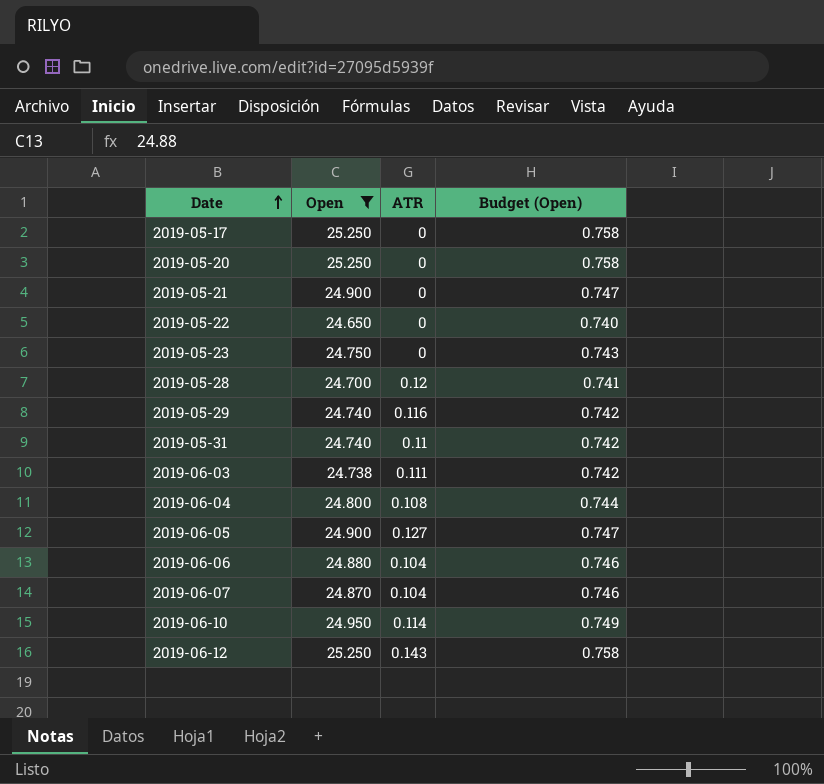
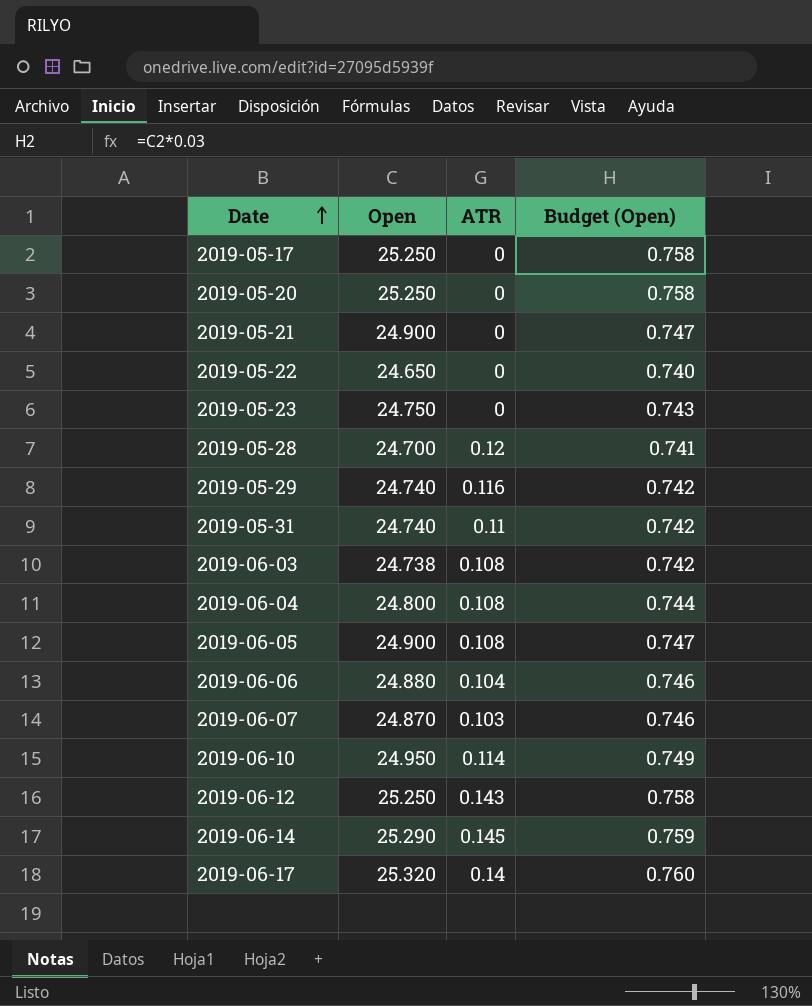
filter: Open <= 25.250 -> none
2019-06-03 | ATR: 0.111 -> 0.108
2019-06-05 | ATR: 0.127 -> 0.108
2019-06-07 | ATR: 0.104 -> 0.103

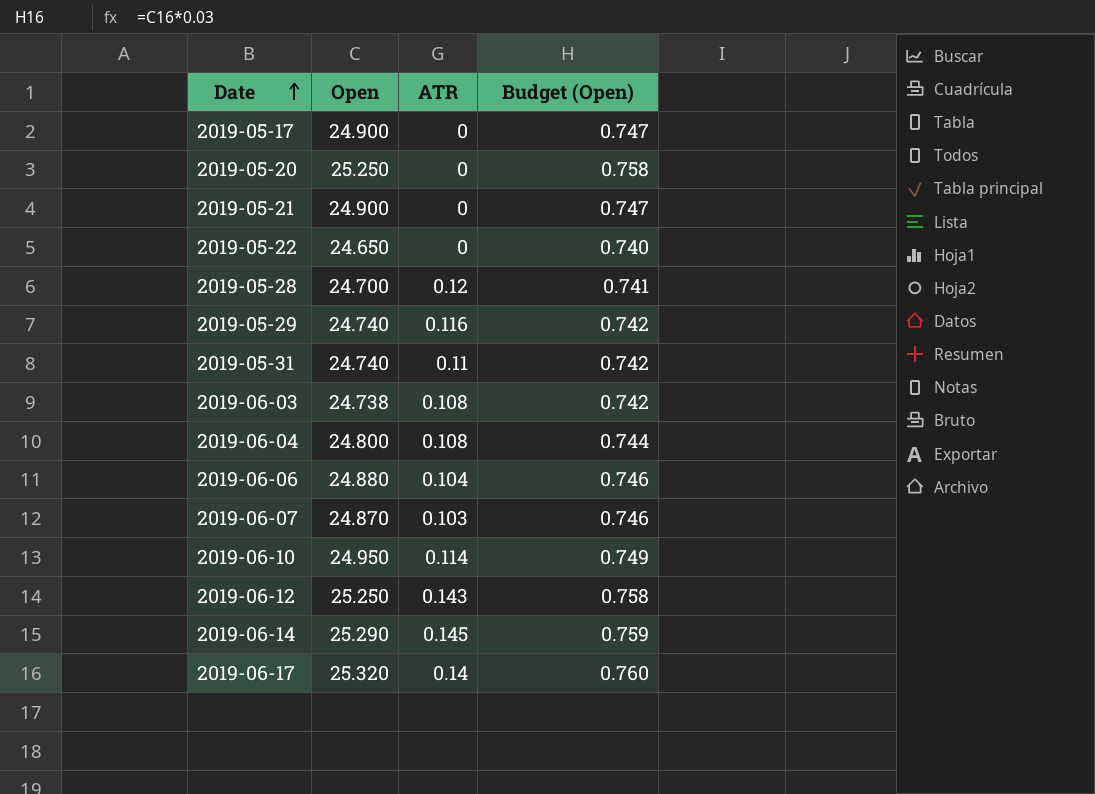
row 2019-05-23: 24.750 | 0 | 0.743 -> none
row 2019-06-05: 24.900 | 0.108 | 0.747 -> none
2019-05-17 | Open: 25.250 -> 24.900
2019-05-17 | Budget (Open): 0.758 -> 0.747

